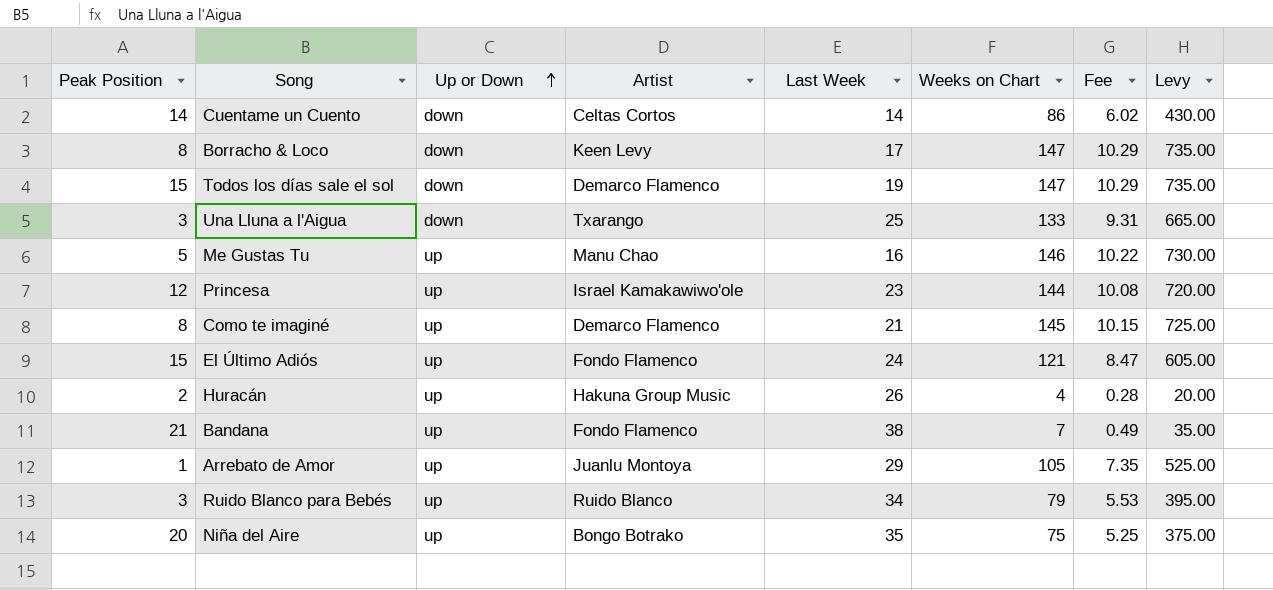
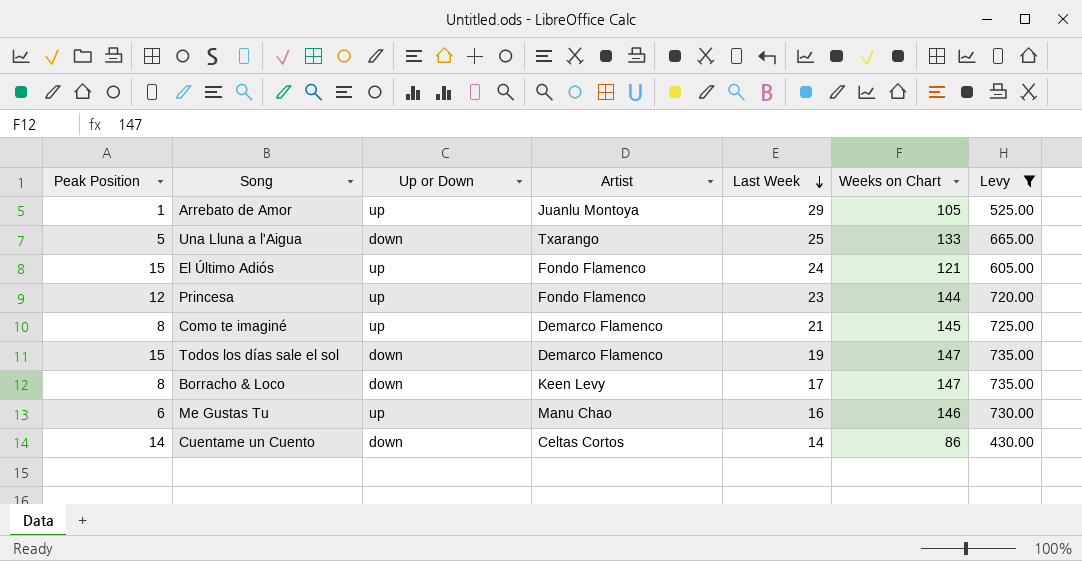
filter: none -> Levy >= 430.00
row order: Up or Down ascending -> Last Week descending
column Fee | formula: [Weeks on Chart] * 0.07 -> none
Una Lluna a l'Aigua | Peak Position: 3 -> 5
Princesa | Artist: Israel Kamakawiwo'ole -> Fondo Flamenco
Me Gustas Tu | Peak Position: 5 -> 6

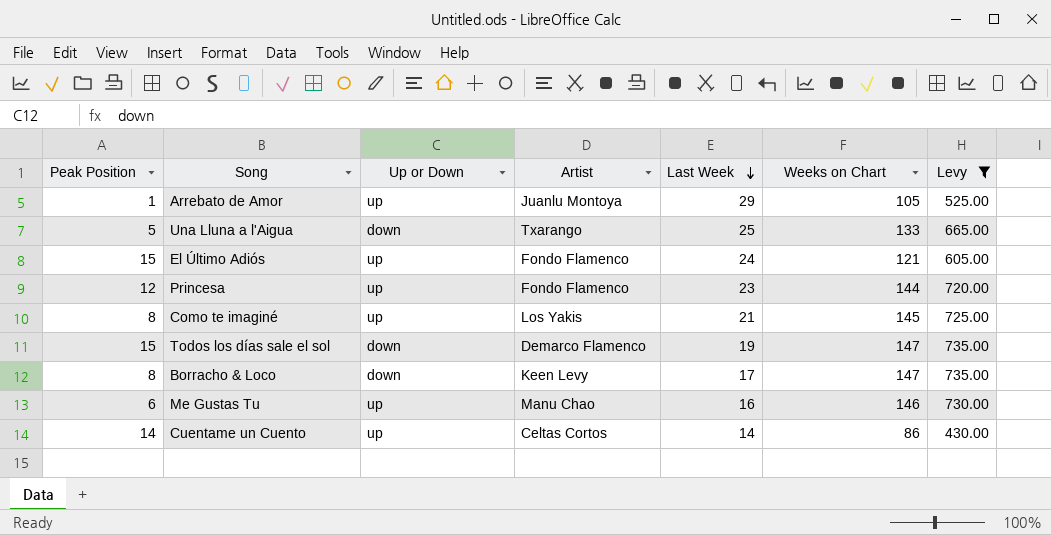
Como te imaginé | Artist: Demarco Flamenco -> Los Yakis
Cuentame un Cuento | Up or Down: down -> up

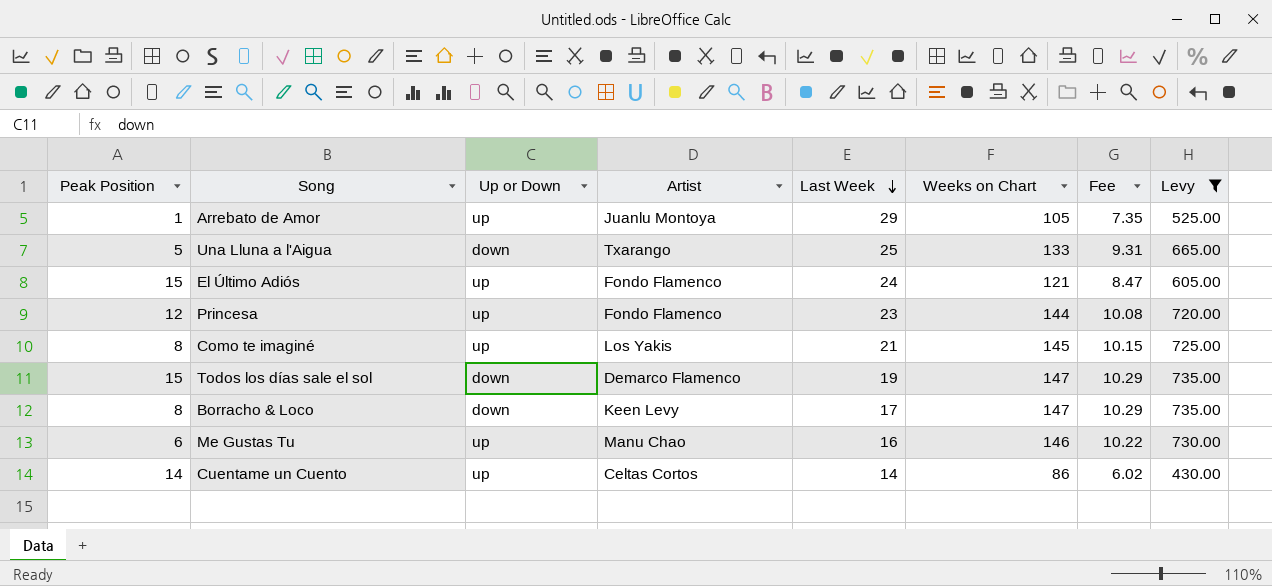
column Fee | formula: none -> [Weeks on Chart] * 0.07

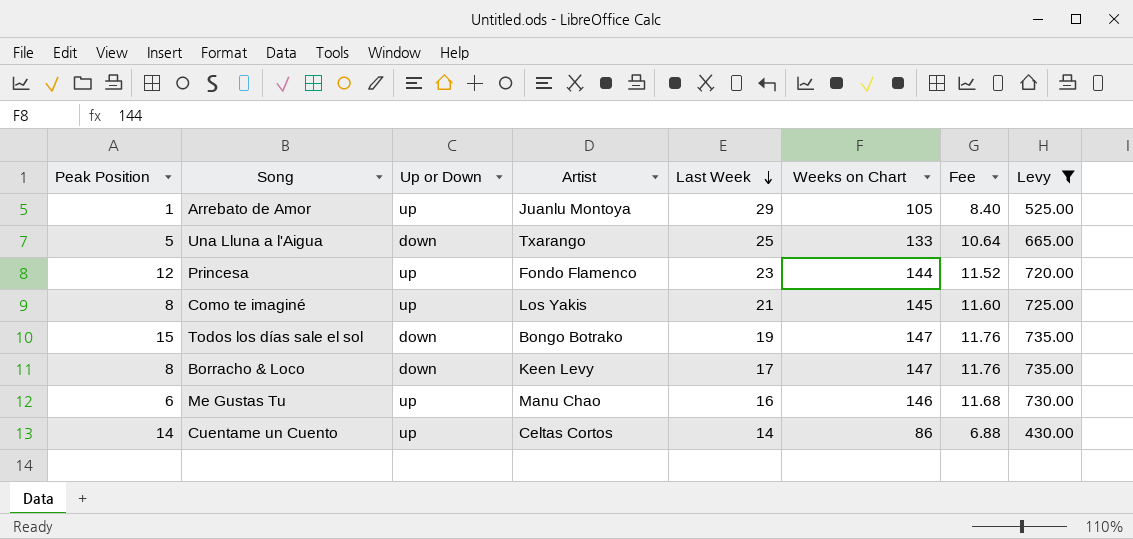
column Fee | formula: [Weeks on Chart] * 0.07 -> [Weeks on Chart] * 0.08
row El Último Adiós: 15 | up | Fondo Flamenco | 24 | 121 | 8.47 | 605.00 -> none
Todos los días sale el sol | Artist: Demarco Flamenco -> Bongo Botrako

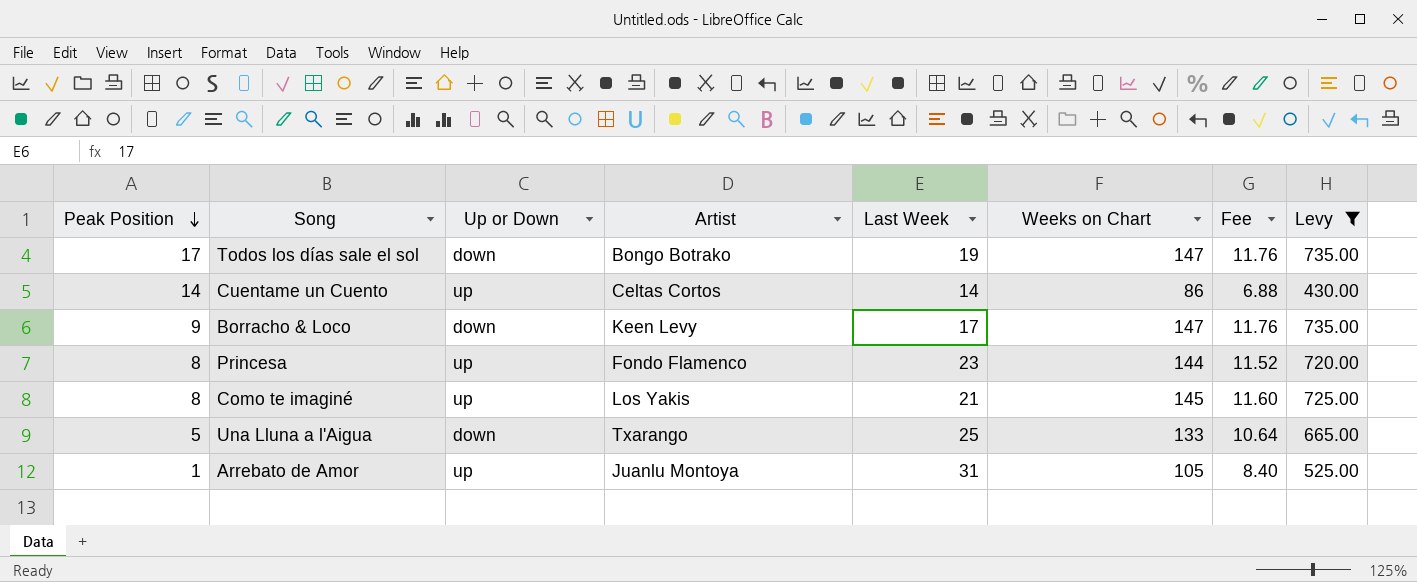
row order: Last Week descending -> Peak Position descending
row Me Gustas Tu: 6 | up | Manu Chao | 16 | 146 | 11.68 | 730.00 -> none
Todos los días sale el sol | Peak Position: 15 -> 17
Borracho & Loco | Peak Position: 8 -> 9
Princesa | Peak Position: 12 -> 8
Arrebato de Amor | Last Week: 29 -> 31

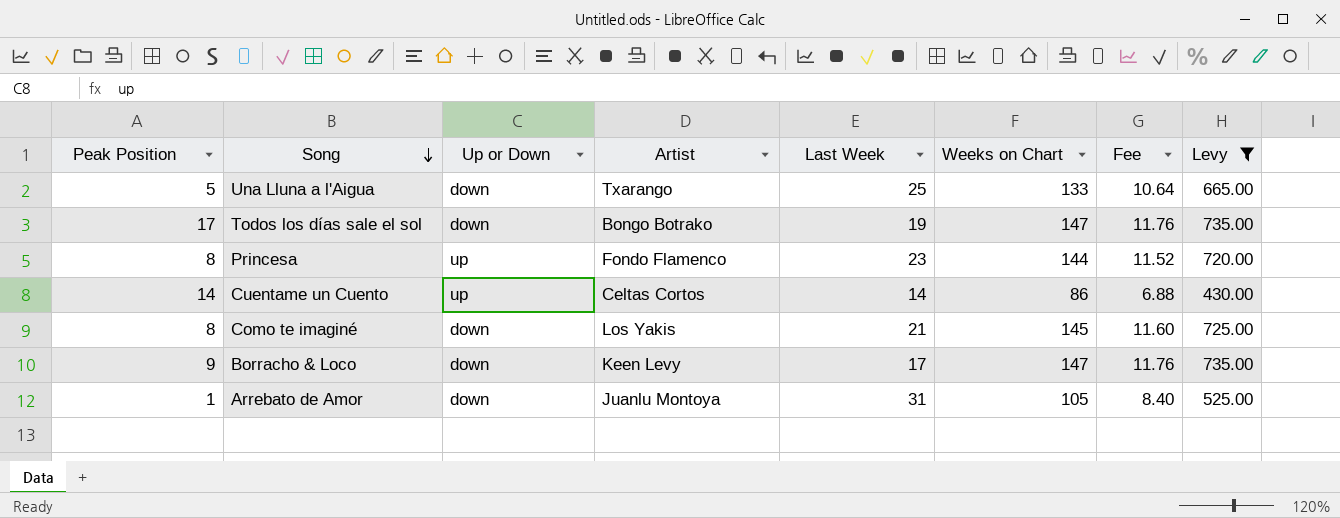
row order: Peak Position descending -> Song descending
Como te imaginé | Up or Down: up -> down
Arrebato de Amor | Up or Down: up -> down

